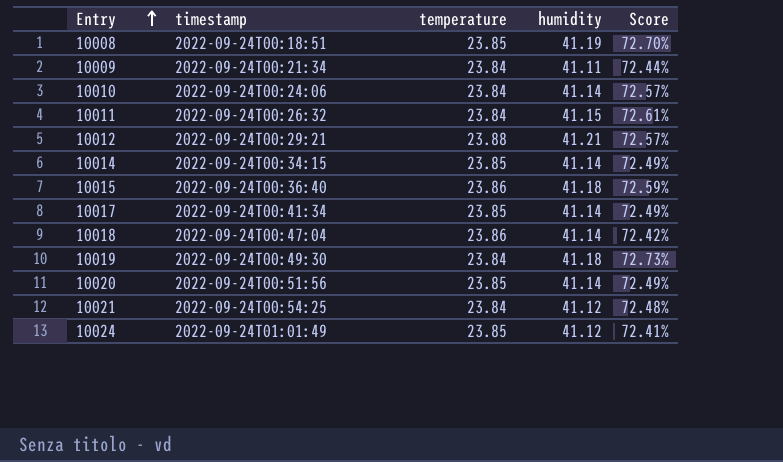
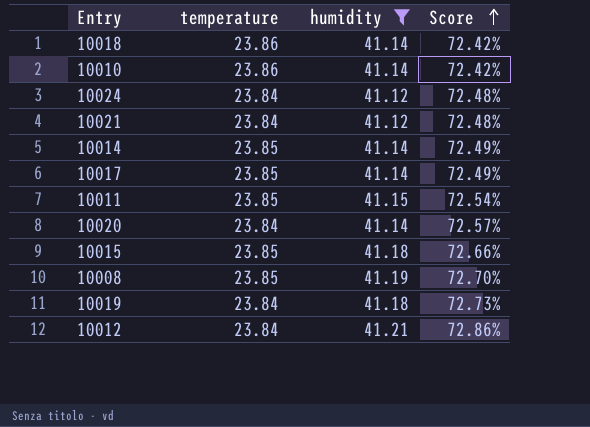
filter: none -> humidity != 41.11
row order: Entry ascending -> Score ascending
column timestamp | position: 2 -> none
10010 | temperature: 23.84 -> 23.86
10010 | Score: 72.57% -> 72.42%
10024 | temperature: 23.85 -> 23.84
10024 | Score: 72.41% -> 72.48%
10011 | temperature: 23.84 -> 23.85
10011 | Score: 72.61% -> 72.54%
10020 | temperature: 23.85 -> 23.84
10020 | Score: 72.49% -> 72.57%
10015 | temperature: 23.86 -> 23.85
10015 | Score: 72.59% -> 72.66%
10012 | temperature: 23.88 -> 23.84
10012 | Score: 72.57% -> 72.86%

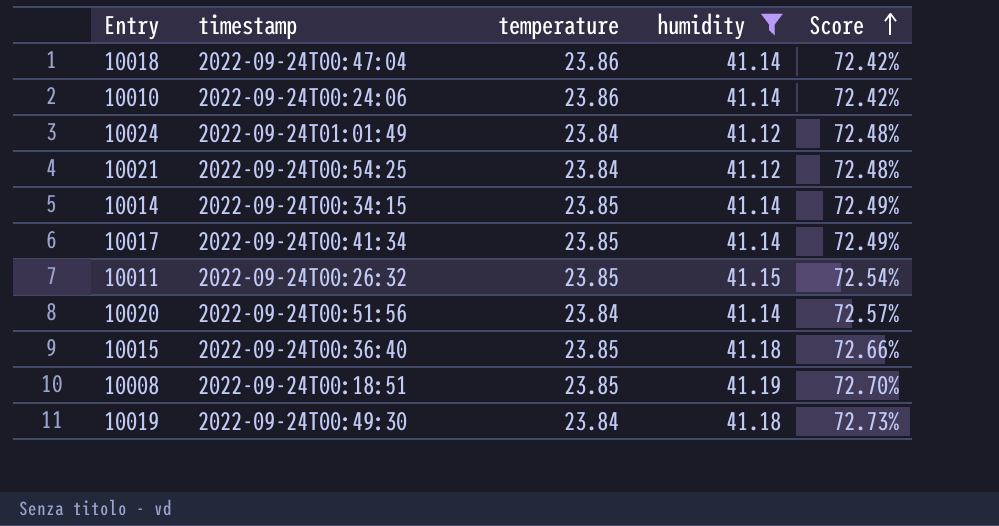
column timestamp | position: none -> 2
row 10012: 23.84 | 41.21 | 72.86% -> none

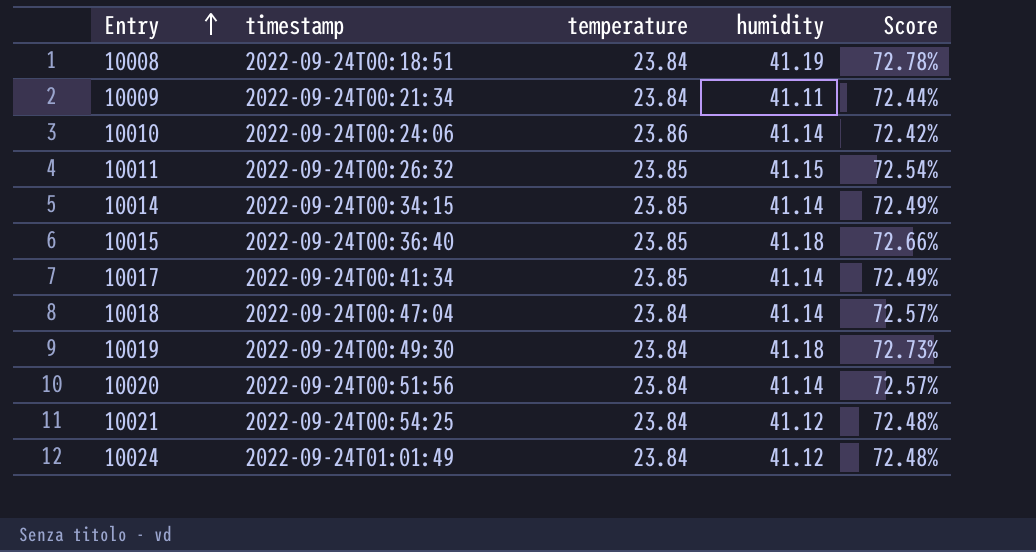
filter: humidity != 41.11 -> none
row order: Score ascending -> Entry ascending
10008 | temperature: 23.85 -> 23.84
10008 | Score: 72.70% -> 72.78%
10018 | temperature: 23.86 -> 23.84
10018 | Score: 72.42% -> 72.57%

